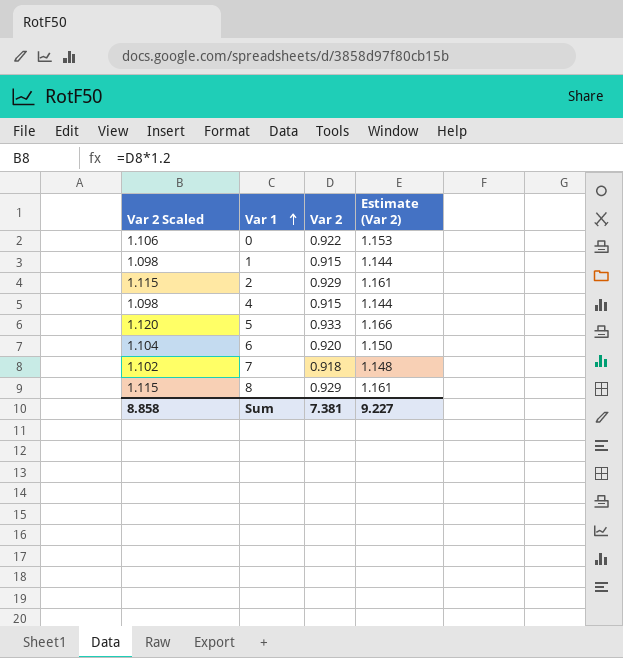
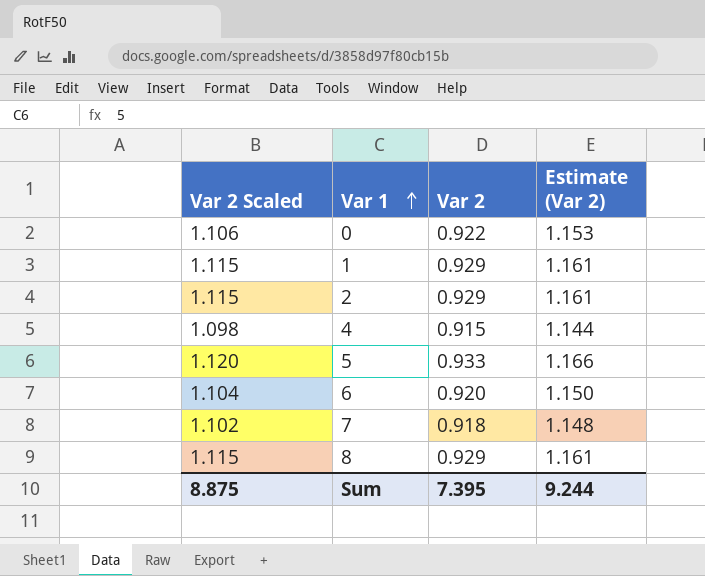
1 | Var 2 Scaled: 1.098 -> 1.115
1 | Var 2: 0.915 -> 0.929
1 | Estimate (Var 2): 1.144 -> 1.161
Sum | Var 2 Scaled: 8.858 -> 8.875
Sum | Var 2: 7.381 -> 7.395
Sum | Estimate (Var 2): 9.227 -> 9.244

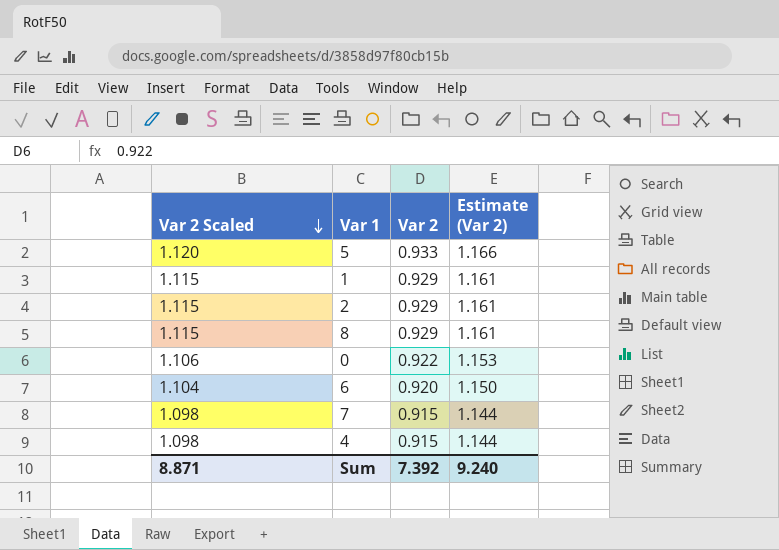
row order: Var 1 ascending -> Var 2 Scaled descending
7 | Var 2 Scaled: 1.102 -> 1.098
7 | Var 2: 0.918 -> 0.915
7 | Estimate (Var 2): 1.148 -> 1.144
Sum | Var 2 Scaled: 8.875 -> 8.871
Sum | Var 2: 7.395 -> 7.392
Sum | Estimate (Var 2): 9.244 -> 9.240

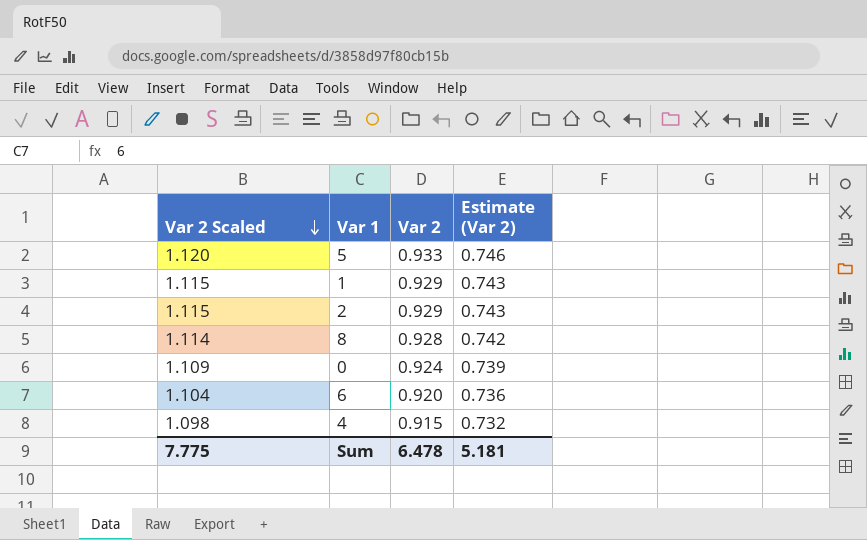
column Estimate (Var 2) | formula: [Var 2] * 1.25 -> [Var 2] * 0.8
row 7: 1.098 | 0.915 | 1.144 -> none
8 | Var 2 Scaled: 1.115 -> 1.114
8 | Var 2: 0.929 -> 0.928
0 | Var 2 Scaled: 1.106 -> 1.109
0 | Var 2: 0.922 -> 0.924
Sum | Var 2 Scaled: 8.871 -> 7.775
Sum | Var 2: 7.392 -> 6.478
Sum | Estimate (Var 2): 9.240 -> 5.181

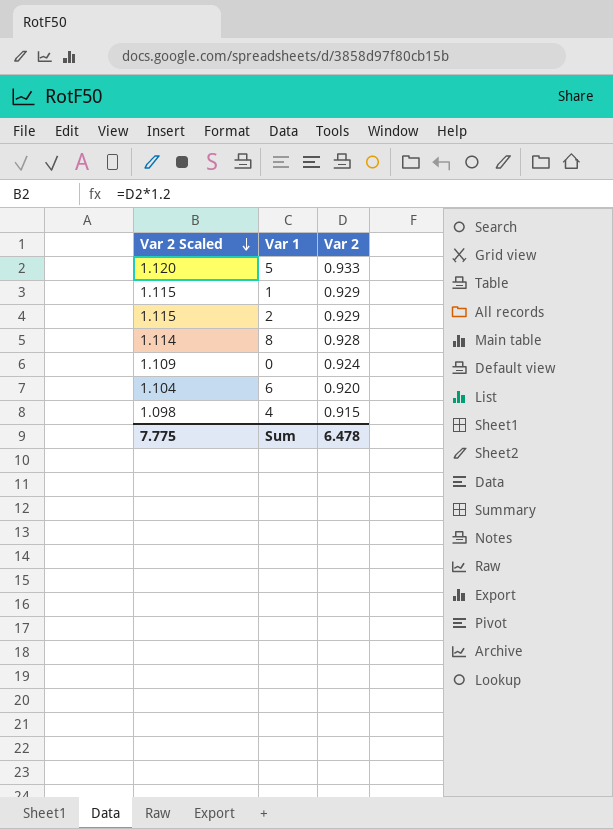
column Estimate (Var 2) | formula: [Var 2] * 0.8 -> none

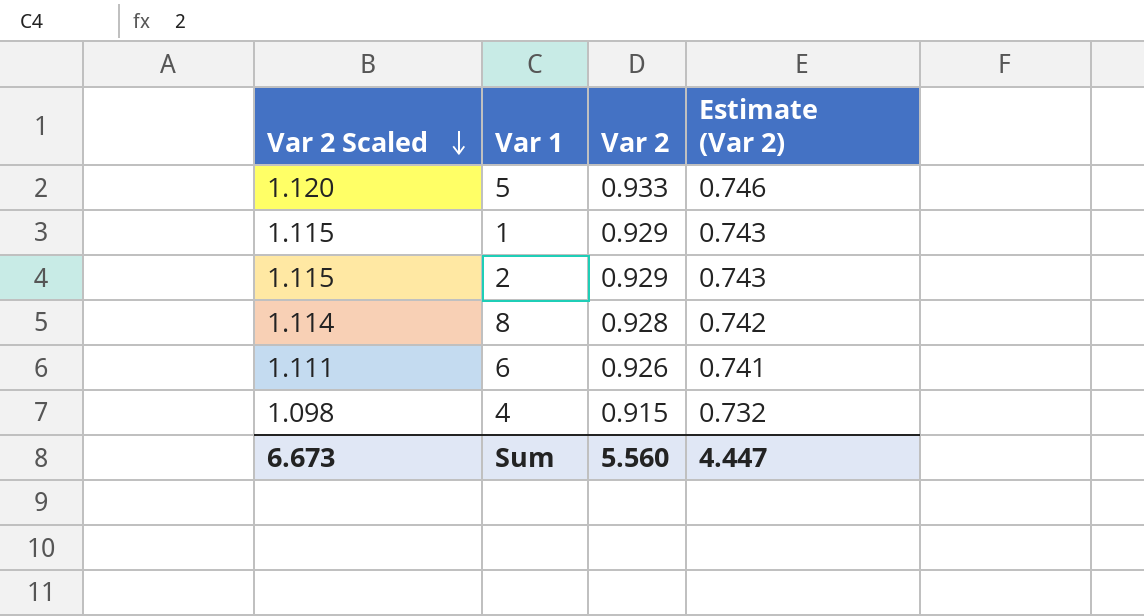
column Estimate (Var 2) | formula: none -> [Var 2] * 0.8
row 0: 1.109 | 0.924 -> none
6 | Var 2 Scaled: 1.104 -> 1.111
6 | Var 2: 0.920 -> 0.926
Sum | Var 2 Scaled: 7.775 -> 6.673
Sum | Var 2: 6.478 -> 5.560

